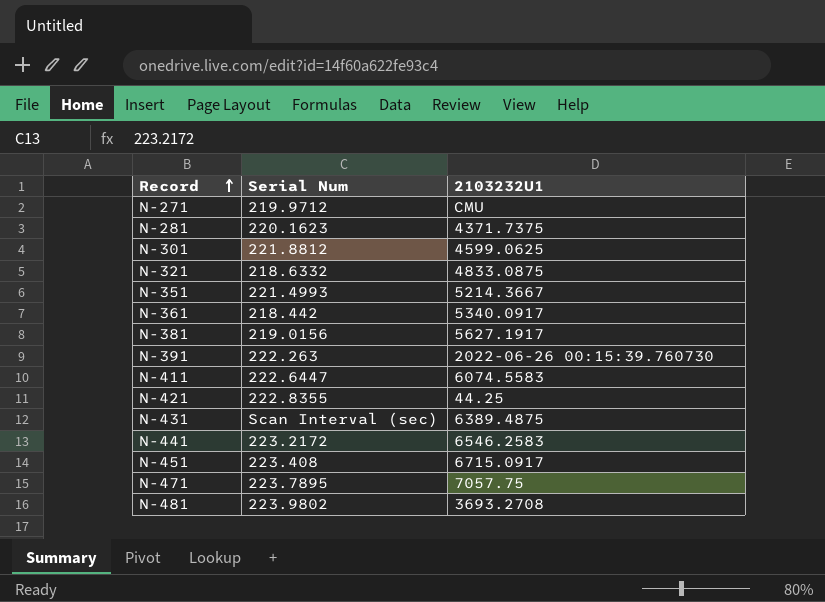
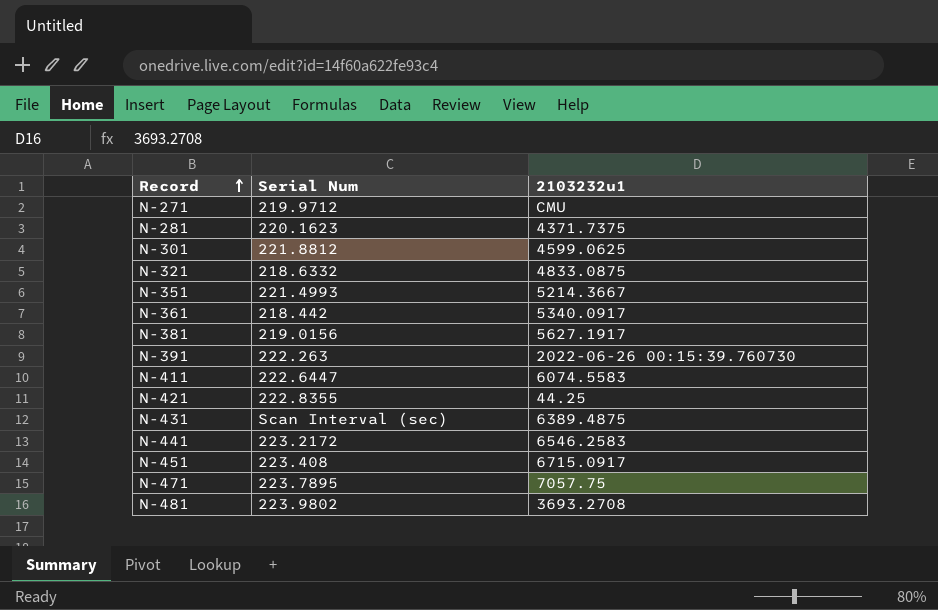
column name: 2103232U1 -> 2103232u1

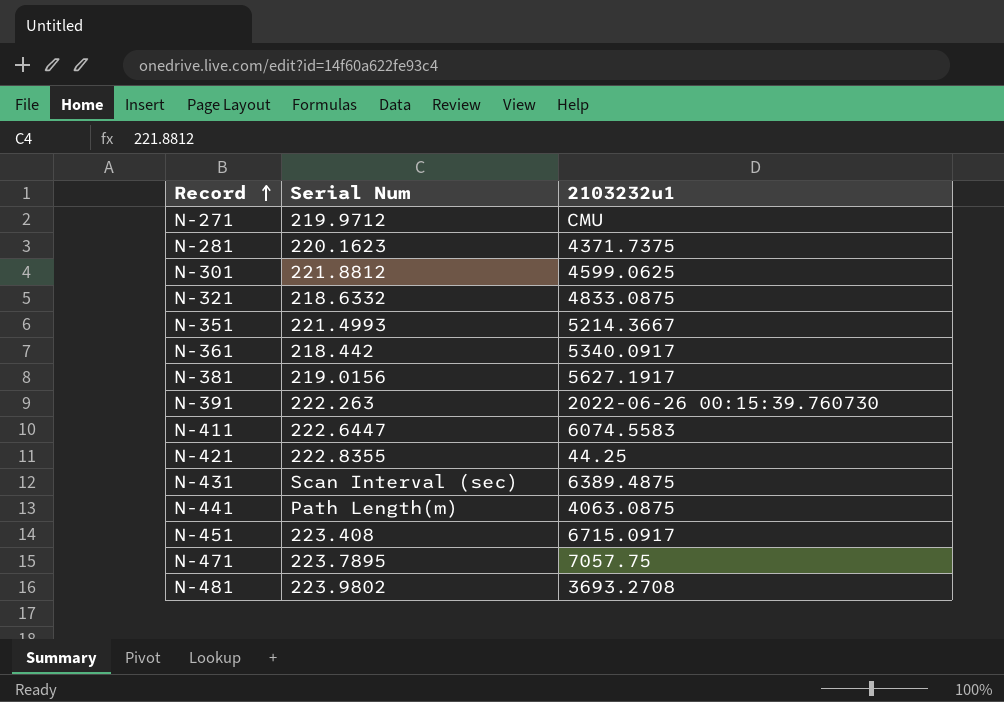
N-441 | Serial Num: 223.2172 -> Path Length(m)
N-441 | 2103232u1: 6546.2583 -> 4063.0875

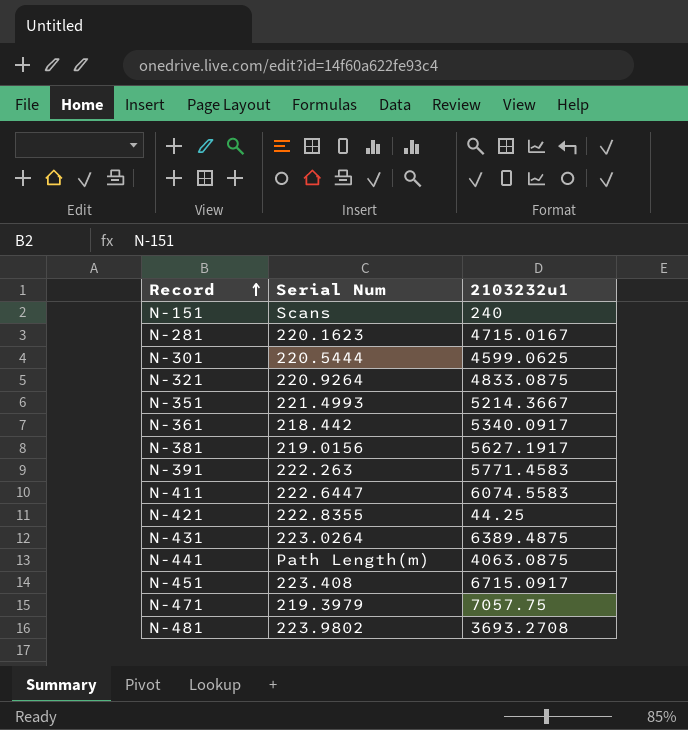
row N-271: 219.9712 | CMU -> none
row N-151: none -> Scans | 240
N-281 | 2103232u1: 4371.7375 -> 4715.0167
N-301 | Serial Num: 221.8812 -> 220.5444
N-321 | Serial Num: 218.6332 -> 220.9264
N-391 | 2103232u1: 2022-06-26 00:15:39.760730 -> 5771.4583
N-431 | Serial Num: Scan Interval (sec) -> 223.0264
N-471 | Serial Num: 223.7895 -> 219.3979

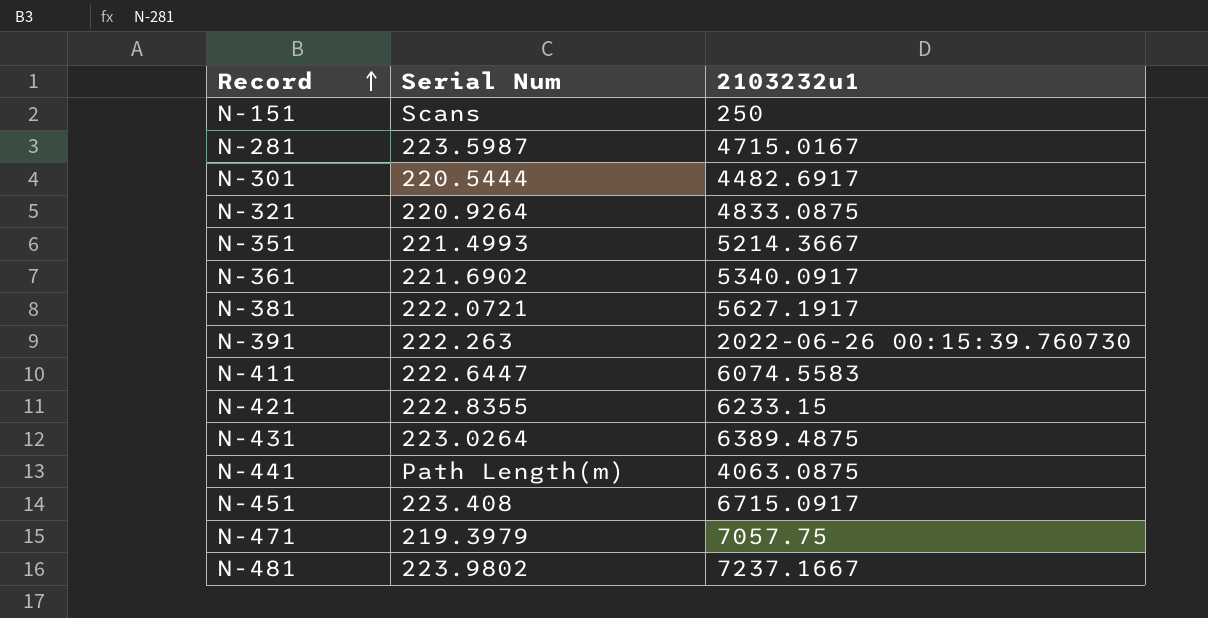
N-151 | 2103232u1: 240 -> 250
N-281 | Serial Num: 220.1623 -> 223.5987
N-301 | 2103232u1: 4599.0625 -> 4482.6917
N-361 | Serial Num: 218.442 -> 221.6902
N-381 | Serial Num: 219.0156 -> 222.0721
N-391 | 2103232u1: 5771.4583 -> 2022-06-26 00:15:39.760730
N-421 | 2103232u1: 44.25 -> 6233.15
N-481 | 2103232u1: 3693.2708 -> 7237.1667

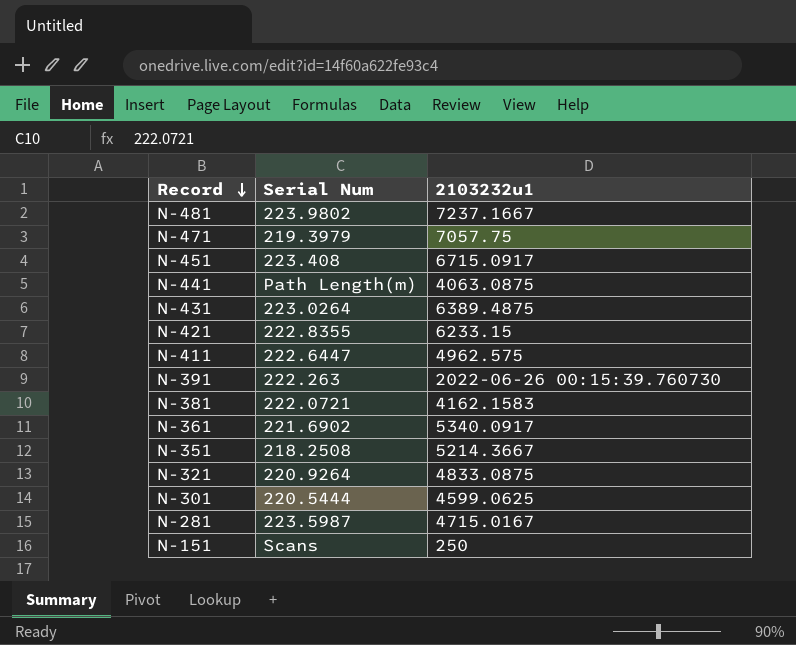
row order: Record ascending -> Record descending
N-411 | 2103232u1: 6074.5583 -> 4962.575
N-381 | 2103232u1: 5627.1917 -> 4162.1583
N-351 | Serial Num: 221.4993 -> 218.2508
N-301 | 2103232u1: 4482.6917 -> 4599.0625

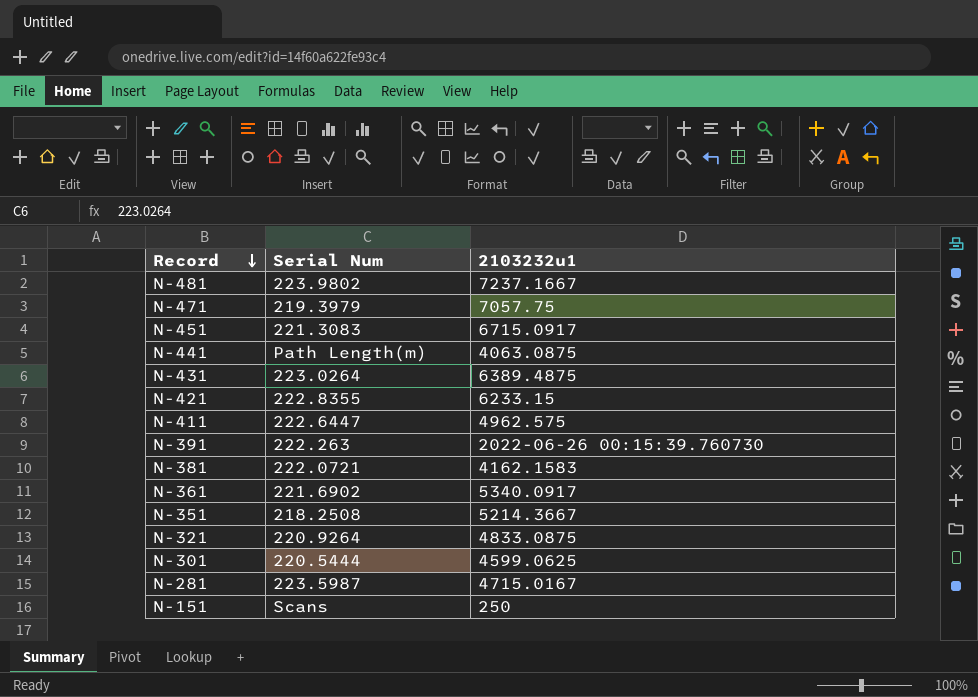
N-451 | Serial Num: 223.408 -> 221.3083

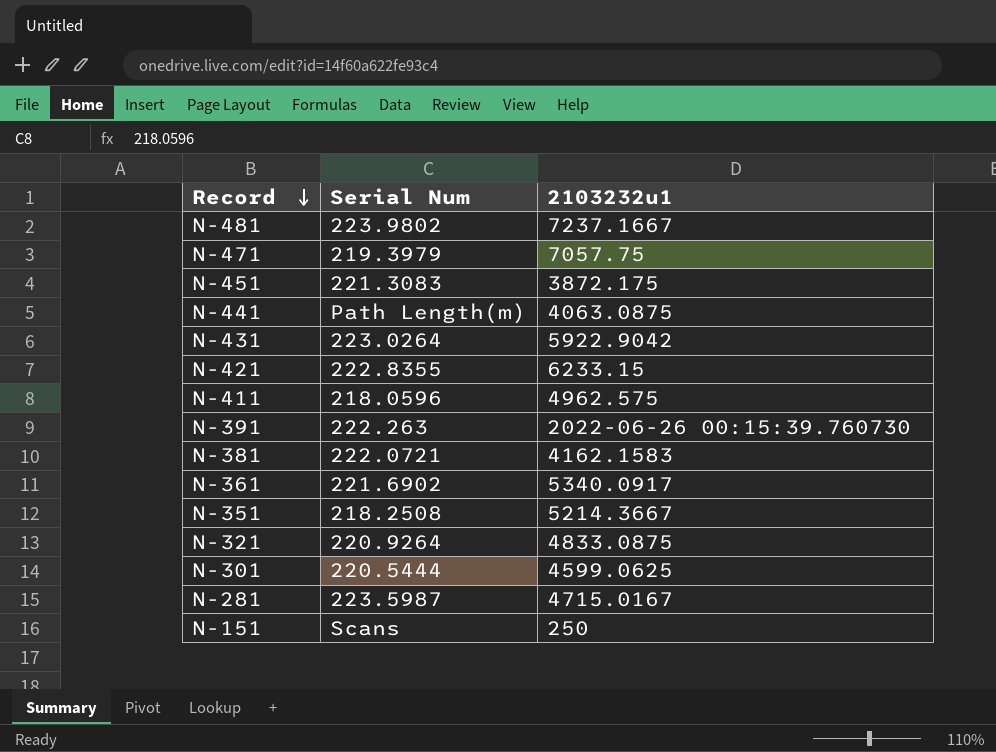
N-451 | 2103232u1: 6715.0917 -> 3872.175
N-431 | 2103232u1: 6389.4875 -> 5922.9042
N-411 | Serial Num: 222.6447 -> 218.0596

